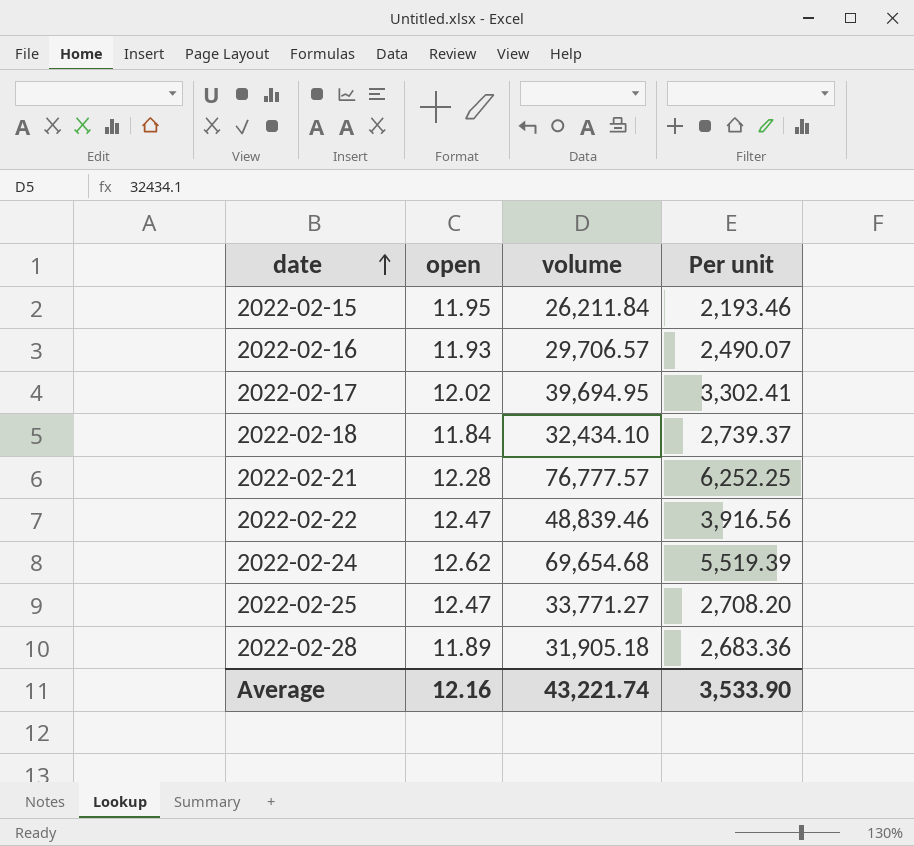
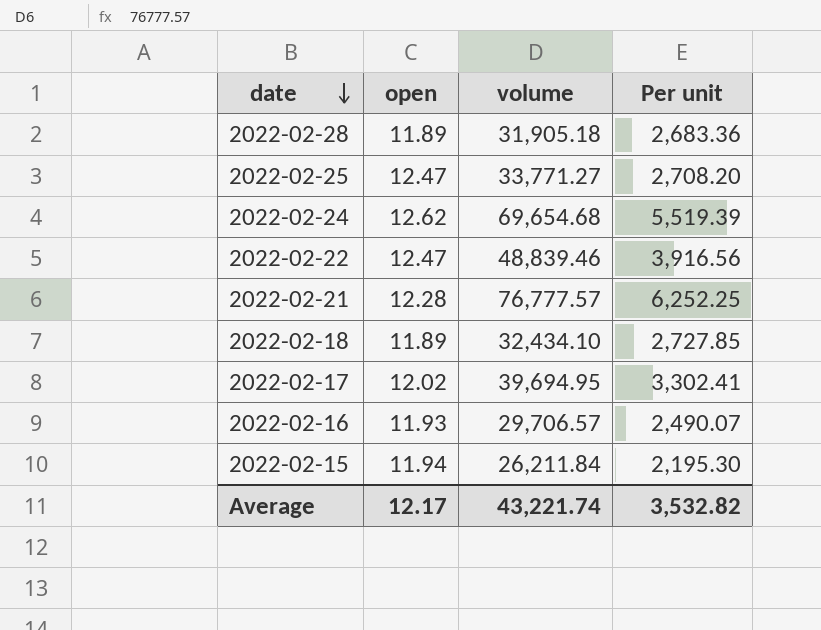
row order: date ascending -> date descending
2022-02-18 | open: 11.84 -> 11.89
2022-02-18 | Per unit: 2,739.37 -> 2,727.85
2022-02-15 | open: 11.95 -> 11.94
2022-02-15 | Per unit: 2,193.46 -> 2,195.30
Average | open: 12.16 -> 12.17
Average | Per unit: 3,533.90 -> 3,532.82

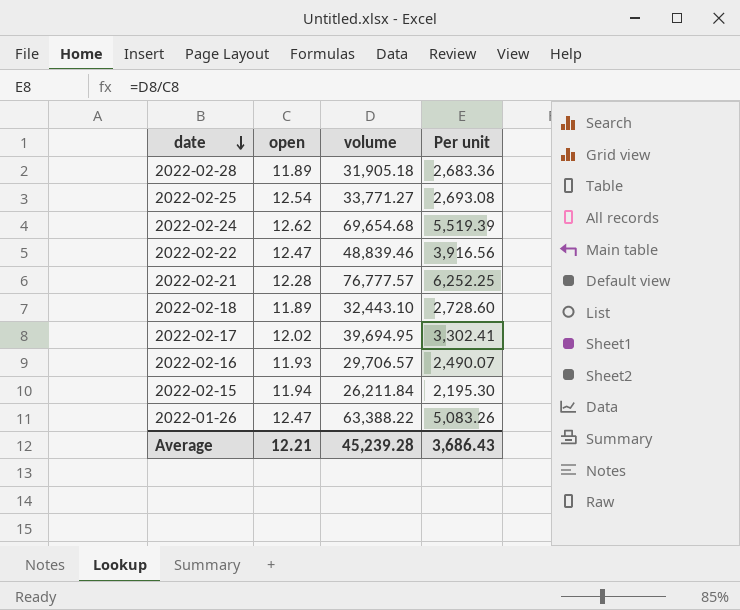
2022-02-25 | open: 12.47 -> 12.54
2022-02-25 | Per unit: 2,708.20 -> 2,693.08
2022-02-18 | volume: 32,434.10 -> 32,443.10
2022-02-18 | Per unit: 2,727.85 -> 2,728.60
row 2022-01-26: none -> 12.47 | 63,388.22 | 5,083.26
Average | open: 12.17 -> 12.21
Average | volume: 43,221.74 -> 45,239.28
Average | Per unit: 3,532.82 -> 3,686.43

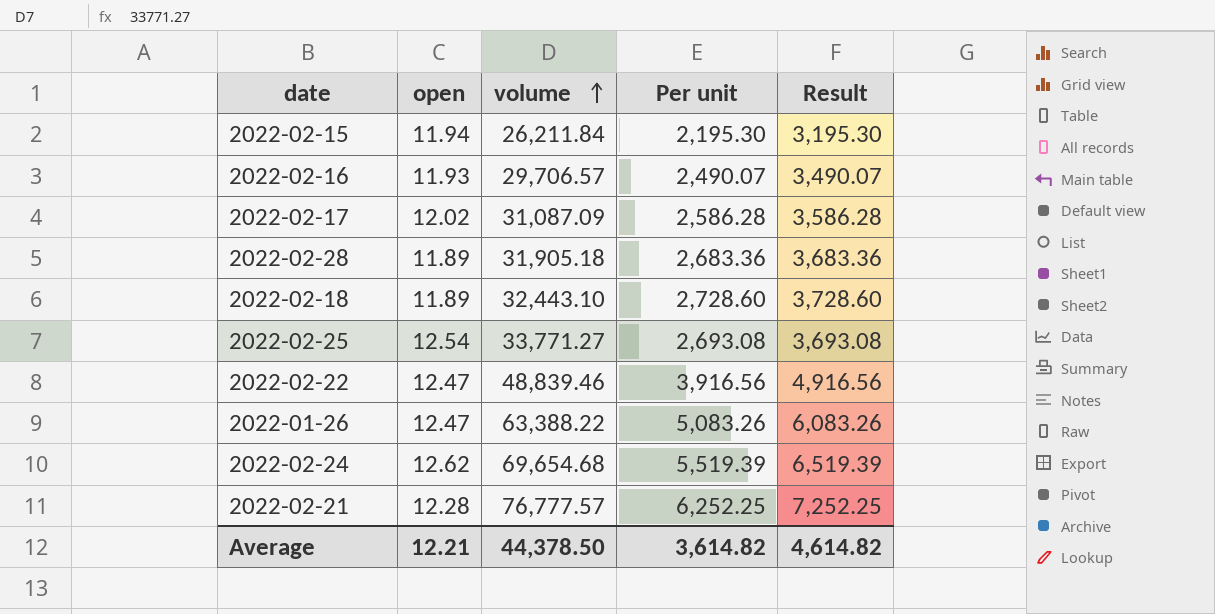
row order: date descending -> volume ascending
column Result | formula: none -> [Per unit] + 1000
2022-02-17 | volume: 39,694.95 -> 31,087.09
2022-02-17 | Per unit: 3,302.41 -> 2,586.28
Average | volume: 45,239.28 -> 44,378.50
Average | Per unit: 3,686.43 -> 3,614.82

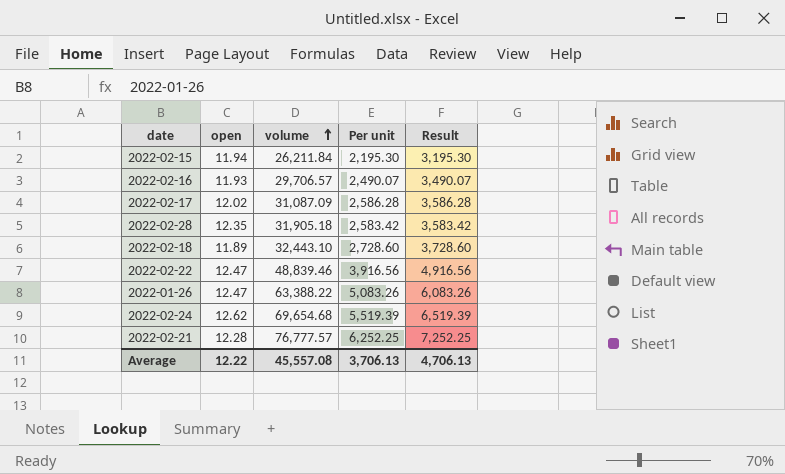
row 2022-02-25: 12.54 | 33,771.27 | 2,693.08 | 3,693.08 -> none
2022-02-28 | open: 11.89 -> 12.35
2022-02-28 | Per unit: 2,683.36 -> 2,583.42
2022-02-28 | Result: 3,683.36 -> 3,583.42
Average | open: 12.21 -> 12.22
Average | volume: 44,378.50 -> 45,557.08
Average | Per unit: 3,614.82 -> 3,706.13
Average | Result: 4,614.82 -> 4,706.13

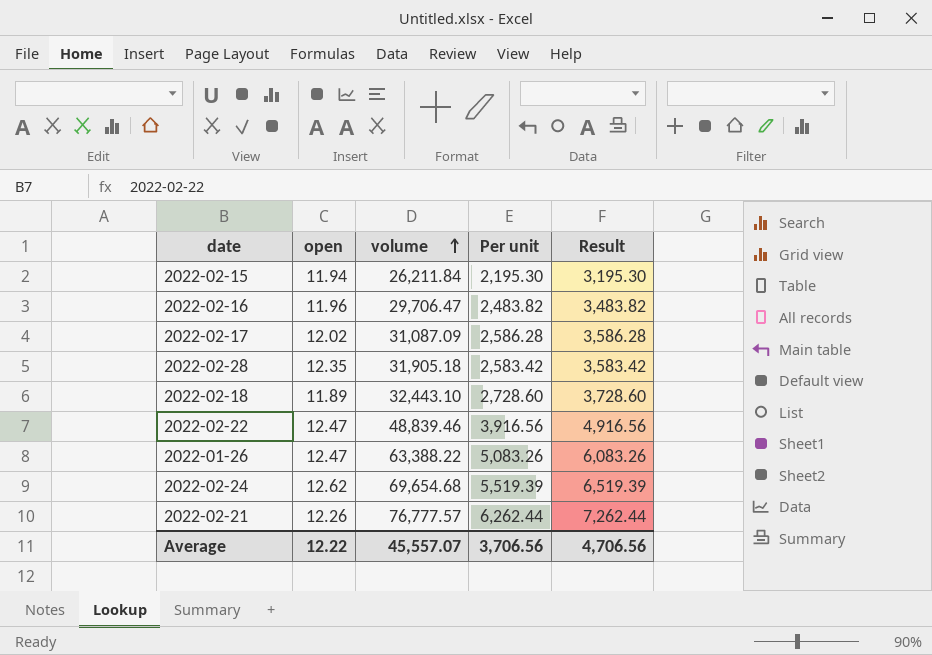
2022-02-16 | open: 11.93 -> 11.96
2022-02-16 | volume: 29,706.57 -> 29,706.47
2022-02-16 | Per unit: 2,490.07 -> 2,483.82
2022-02-16 | Result: 3,490.07 -> 3,483.82
2022-02-21 | open: 12.28 -> 12.26
2022-02-21 | Per unit: 6,252.25 -> 6,262.44
2022-02-21 | Result: 7,252.25 -> 7,262.44
Average | volume: 45,557.08 -> 45,557.07
Average | Per unit: 3,706.13 -> 3,706.56
Average | Result: 4,706.13 -> 4,706.56

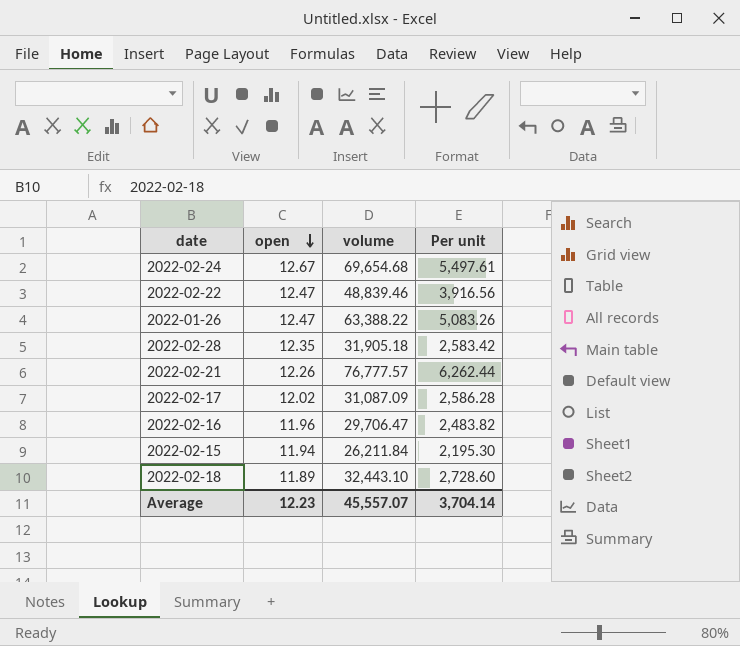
row order: volume ascending -> open descending
column Result | formula: [Per unit] + 1000 -> none
2022-02-24 | open: 12.62 -> 12.67
2022-02-24 | Per unit: 5,519.39 -> 5,497.61
Average | open: 12.22 -> 12.23
Average | Per unit: 3,706.56 -> 3,704.14

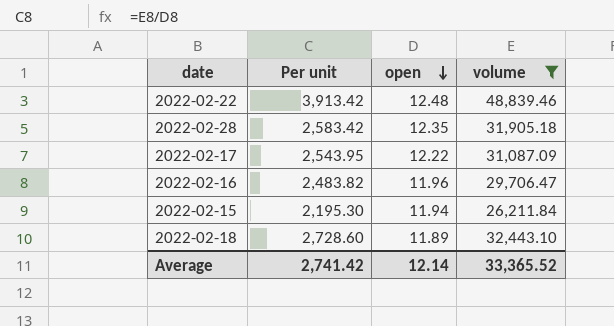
filter: none -> volume <= 48,839.46
column Per unit | position: 4 -> 2
2022-02-22 | Per unit: 3,916.56 -> 3,913.42
2022-02-22 | open: 12.47 -> 12.48
2022-02-17 | Per unit: 2,586.28 -> 2,543.95
2022-02-17 | open: 12.02 -> 12.22
Average | Per unit: 3,704.14 -> 2,741.42
Average | open: 12.23 -> 12.14
Average | volume: 45,557.07 -> 33,365.52

